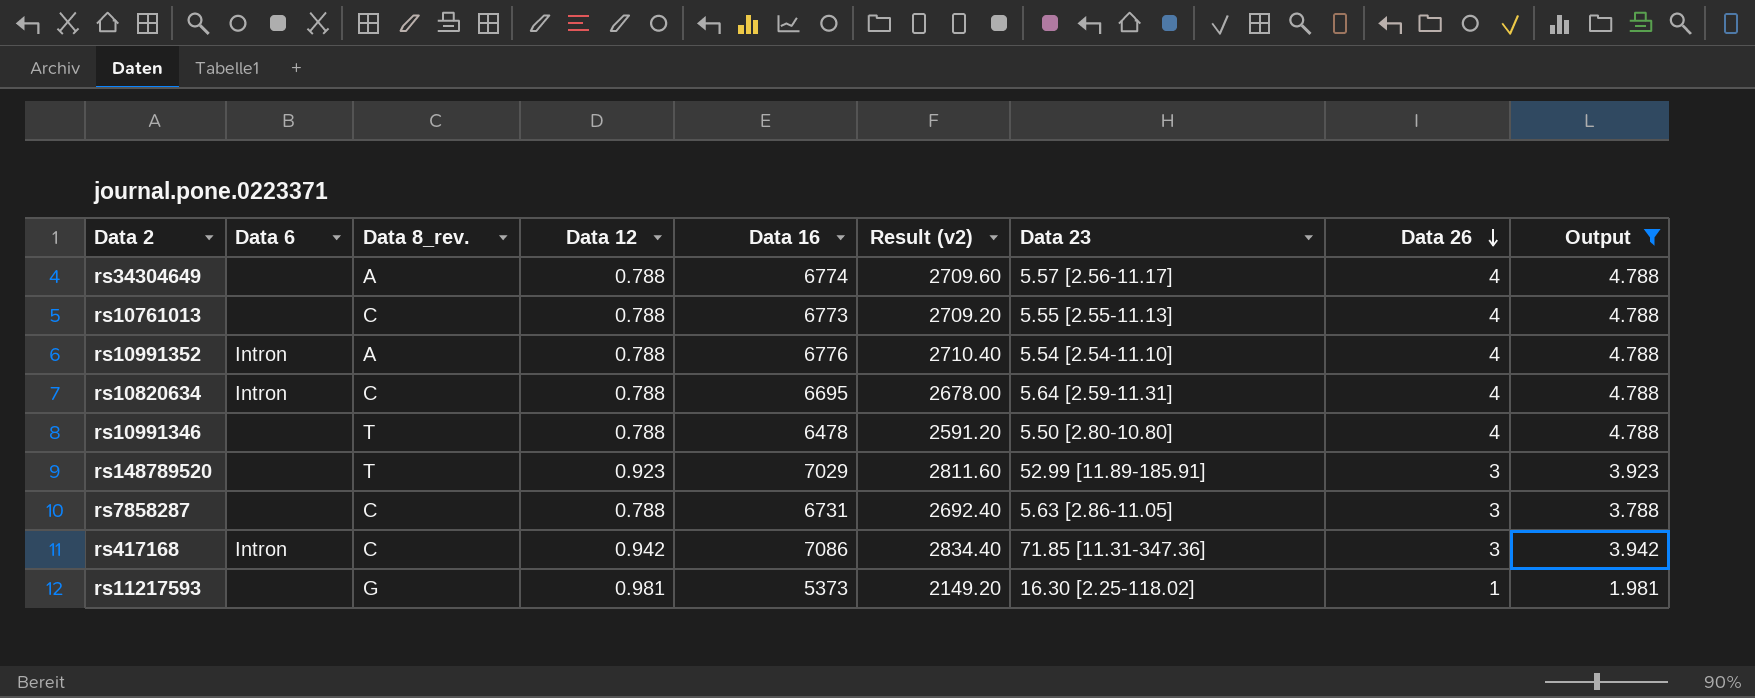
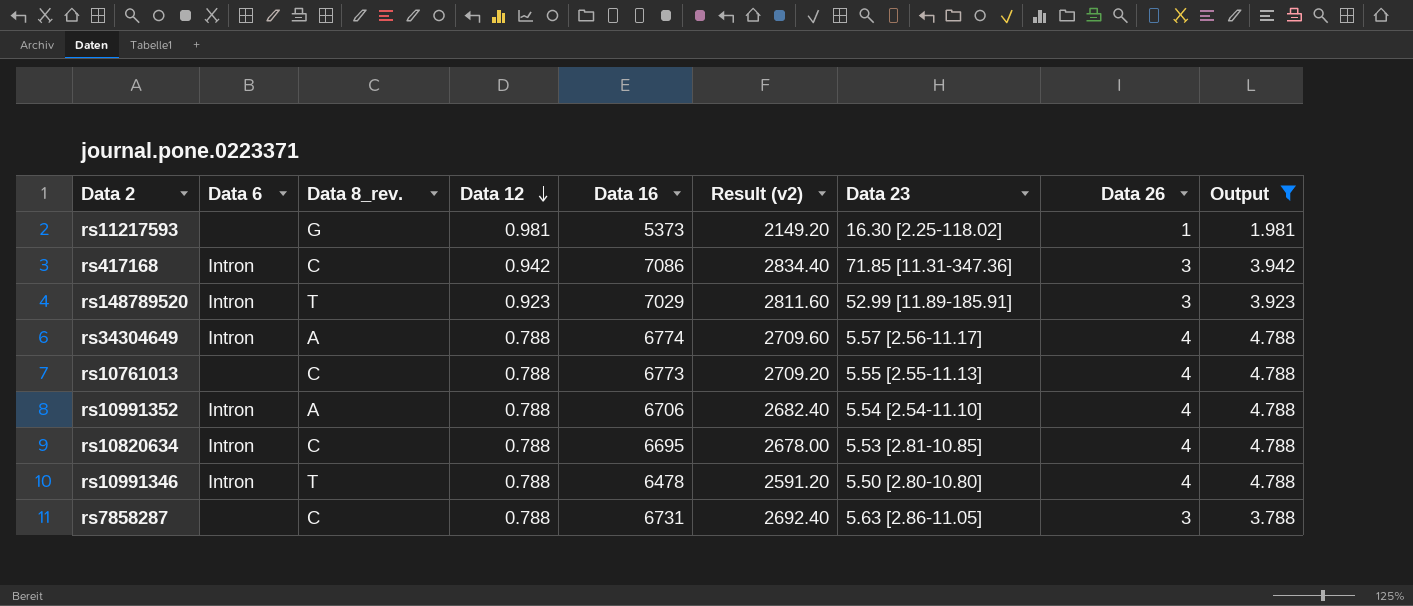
row order: Data 26 descending -> Data 12 descending
rs148789520 | Data 6: none -> Intron
rs34304649 | Data 6: none -> Intron
rs10991352 | Data 16: 6776 -> 6706
rs10991352 | Result (v2): 2710.40 -> 2682.40
rs10820634 | Data 23: 5.64 [2.59-11.31] -> 5.53 [2.81-10.85]
rs10991346 | Data 6: none -> Intron

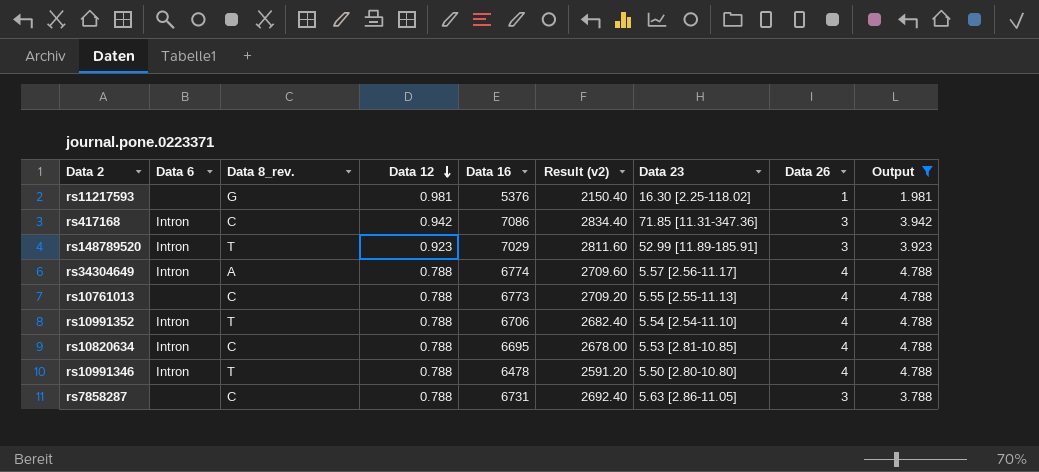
rs11217593 | Data 16: 5373 -> 5376
rs11217593 | Result (v2): 2149.20 -> 2150.40
rs10991352 | Data 8_rev.: A -> T

